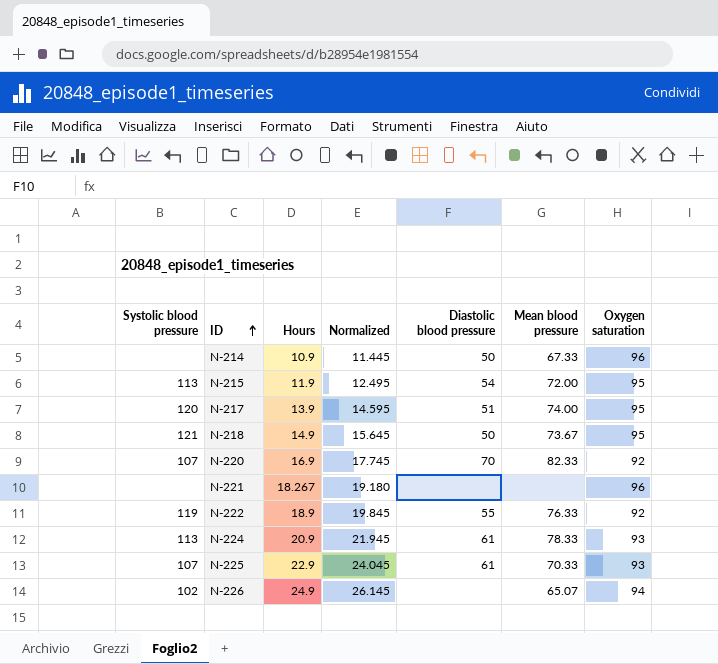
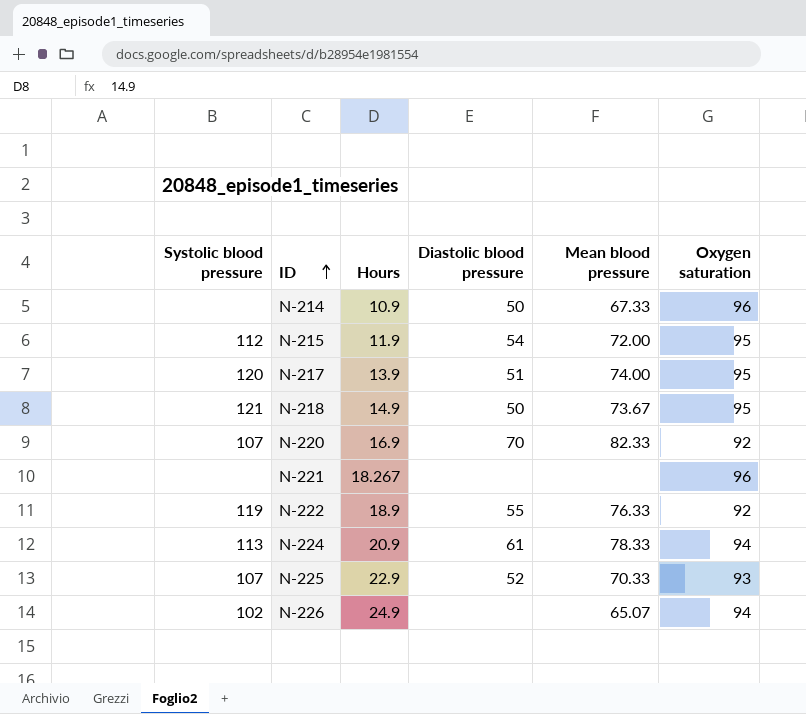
column Normalized | formula: [Hours] * 1.05 -> none
N-215 | Systolic blood pressure: 113 -> 112
N-224 | Oxygen saturation: 93 -> 94
N-225 | Diastolic blood pressure: 61 -> 52

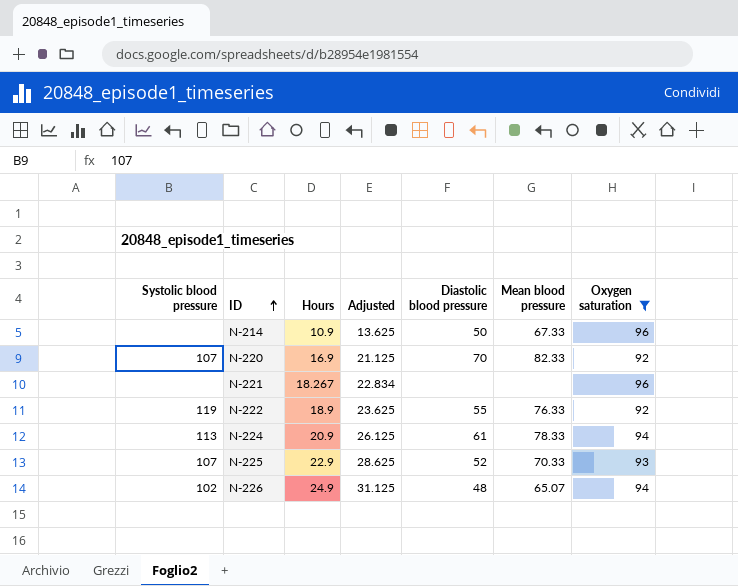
filter: none -> Oxygen saturation != 95
column Adjusted | formula: none -> [Hours] * 1.25
N-226 | Diastolic blood pressure: none -> 48

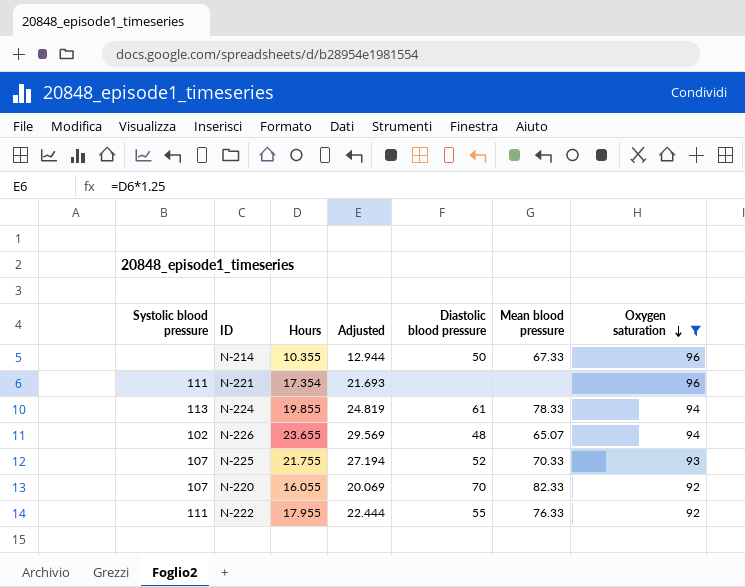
row order: ID ascending -> Oxygen saturation descending
N-214 | Hours: 10.9 -> 10.355
N-214 | Adjusted: 13.625 -> 12.944
N-221 | Systolic blood pressure: none -> 111
N-221 | Hours: 18.267 -> 17.354
N-221 | Adjusted: 22.834 -> 21.693
N-224 | Hours: 20.9 -> 19.855
N-224 | Adjusted: 26.125 -> 24.819
N-226 | Hours: 24.9 -> 23.655
N-226 | Adjusted: 31.125 -> 29.569
N-225 | Hours: 22.9 -> 21.755
N-225 | Adjusted: 28.625 -> 27.194
N-220 | Hours: 16.9 -> 16.055
N-220 | Adjusted: 21.125 -> 20.069
N-222 | Systolic blood pressure: 119 -> 111
N-222 | Hours: 18.9 -> 17.955
N-222 | Adjusted: 23.625 -> 22.444

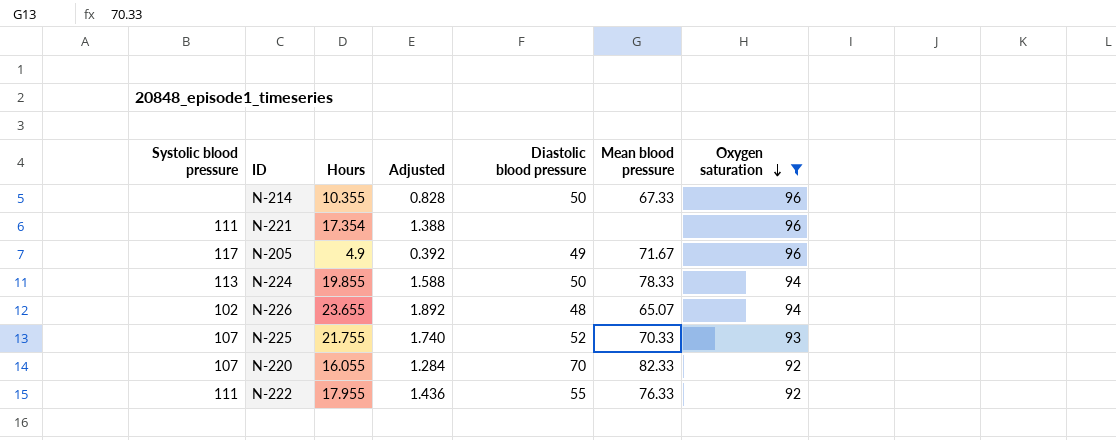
column Adjusted | formula: [Hours] * 1.25 -> [Hours] * 0.08
row N-205: none -> 117 | 4.9 | 0.392 | 49 | 71.67 | 96
N-224 | Diastolic blood pressure: 61 -> 50

